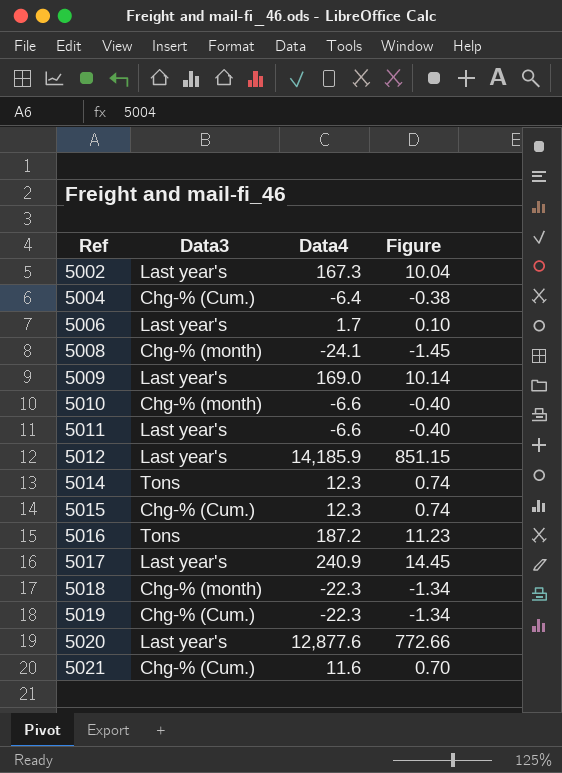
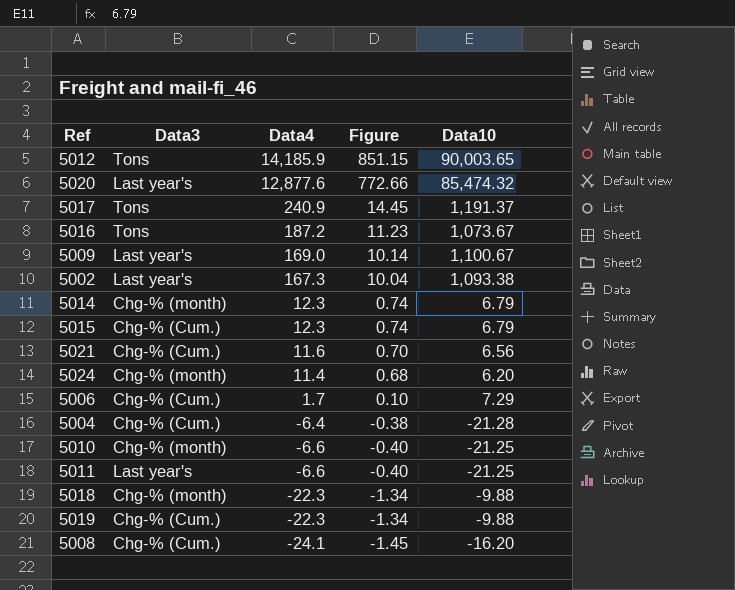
row order: Ref ascending -> Data4 descending
column Data10 | position: none -> 5
5012 | Data3: Last year's -> Tons
5017 | Data3: Last year's -> Tons
5014 | Data3: Tons -> Chg-% (month)
row 5024: none -> Chg-% (month) | 11.4 | 0.68 | 6.20
5006 | Data3: Last year's -> Chg-% (Cum.)
5008 | Data3: Chg-% (month) -> Chg-% (Cum.)

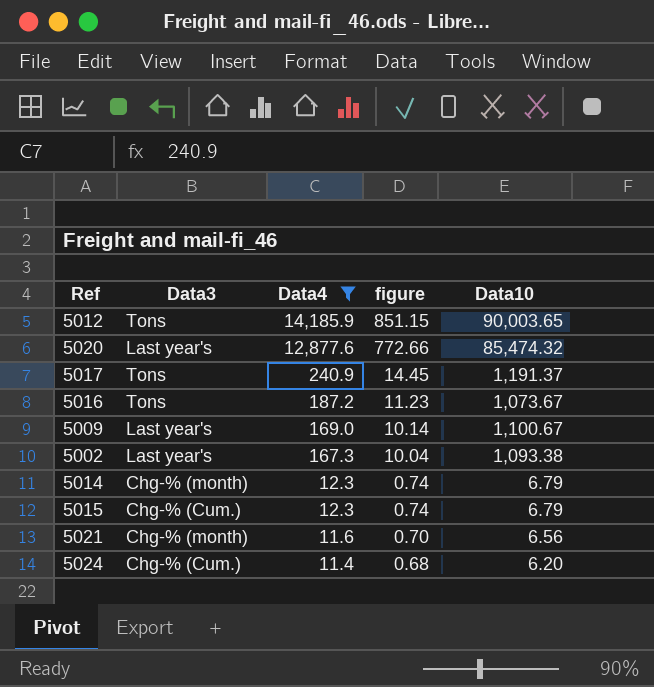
filter: none -> Data4 >= 11.4
column name: Figure -> figure
5021 | Data3: Chg-% (Cum.) -> Chg-% (month)
5024 | Data3: Chg-% (month) -> Chg-% (Cum.)

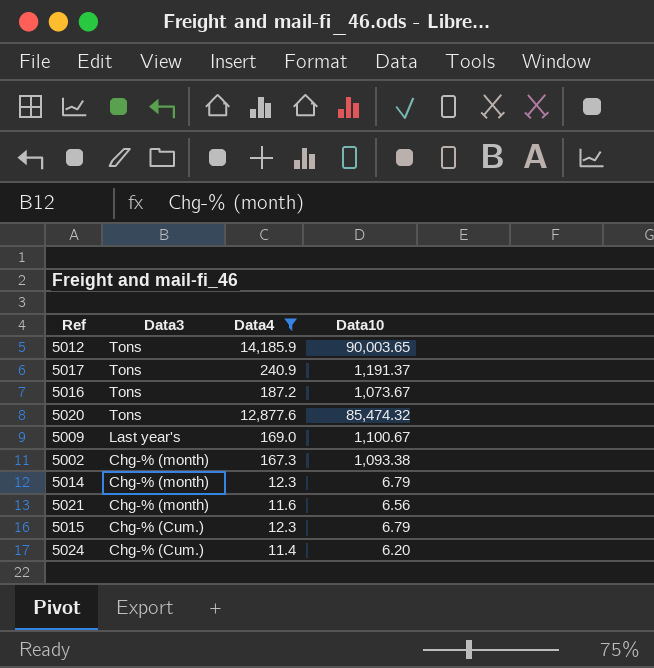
row order: Data4 descending -> Data3 descending
column figure | formula: [Data4] * 0.06 -> none
5020 | Data3: Last year's -> Tons
5002 | Data3: Last year's -> Chg-% (month)

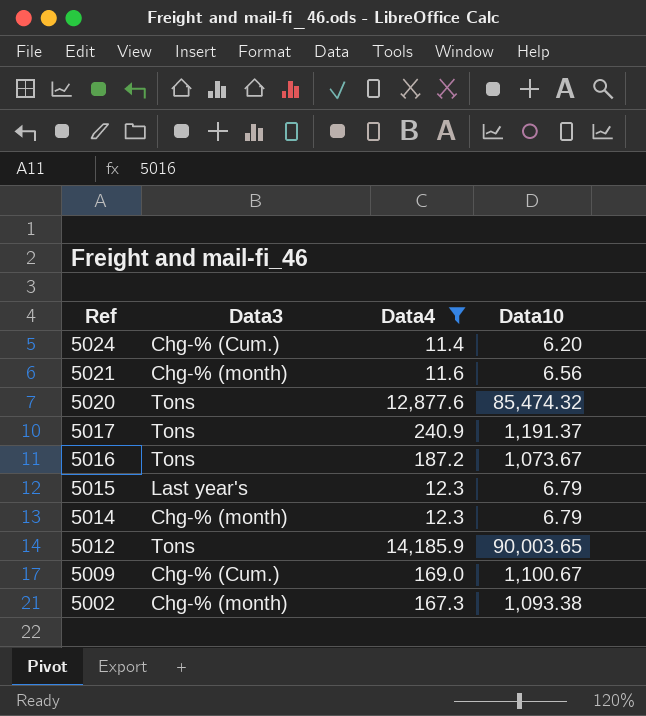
row order: Data3 descending -> Ref descending
5015 | Data3: Chg-% (Cum.) -> Last year's
5009 | Data3: Last year's -> Chg-% (Cum.)

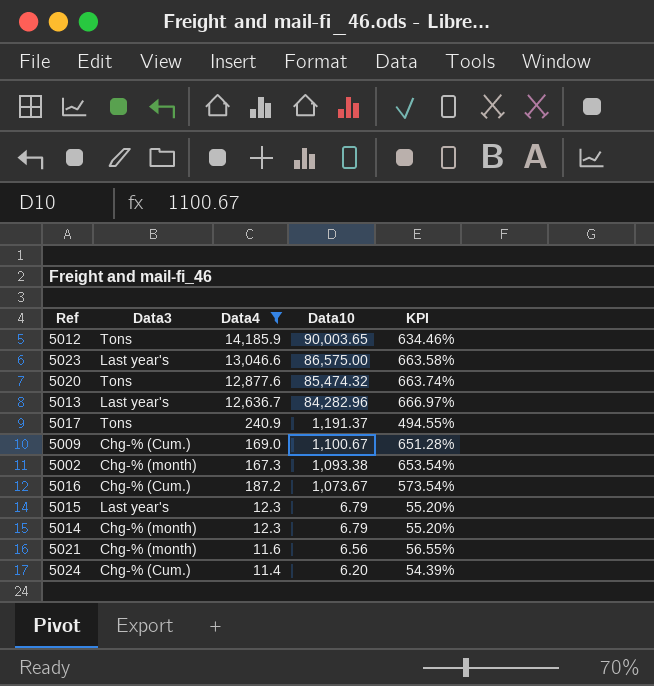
row order: Ref descending -> Data10 descending
column KPI | formula: none -> [Data10] / [Data4]
row 5023: none -> Last year's | 13,046.6 | 86,575.00 | 663.58%
row 5013: none -> Last year's | 12,636.7 | 84,282.96 | 666.97%
5016 | Data3: Tons -> Chg-% (Cum.)

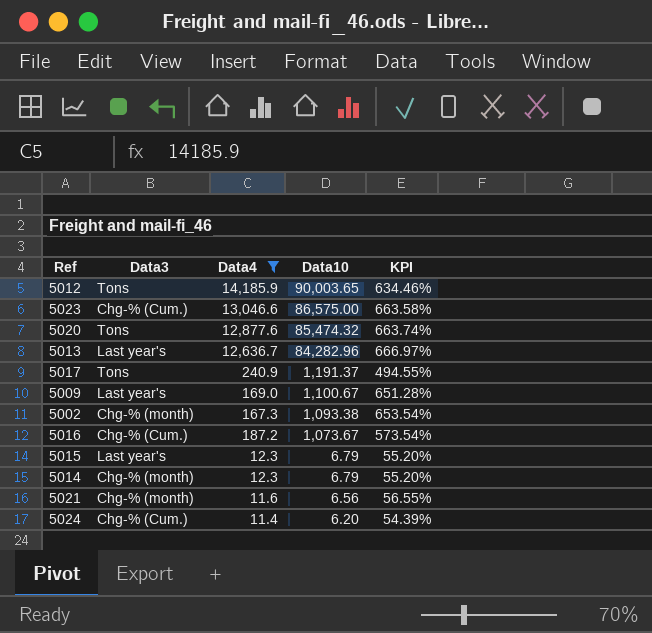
5023 | Data3: Last year's -> Chg-% (Cum.)
5009 | Data3: Chg-% (Cum.) -> Last year's

